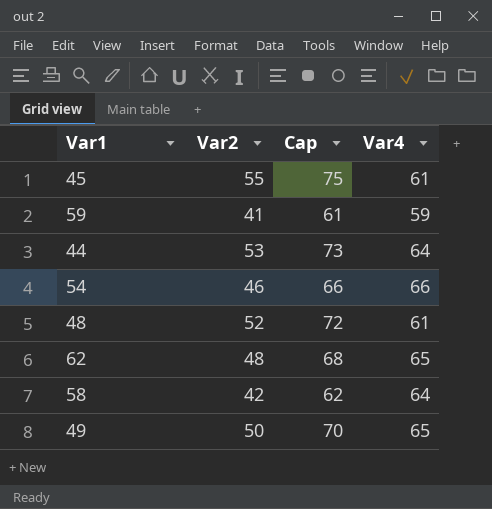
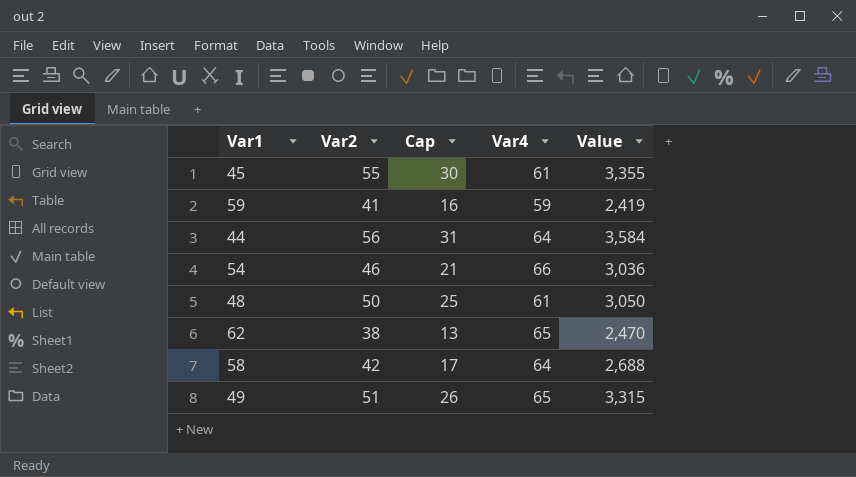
column Cap | formula: [Var2] + 20 -> [Var2] - 25
column Value | formula: none -> [Var2] * [Var4]
44 | Var2: 53 -> 56
48 | Var2: 52 -> 50
62 | Var2: 48 -> 38
49 | Var2: 50 -> 51

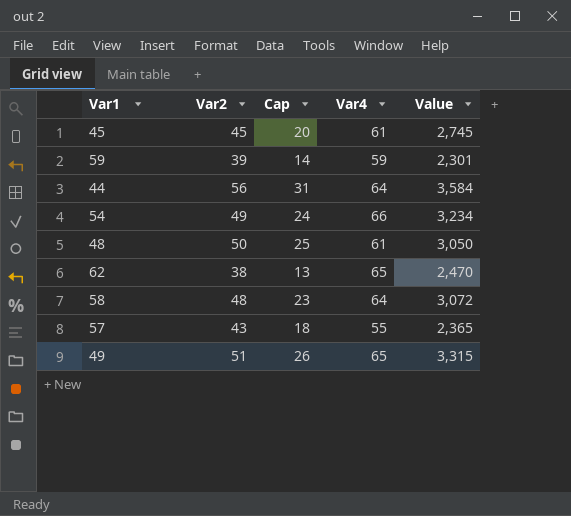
45 | Var2: 55 -> 45
45 | Cap: 30 -> 20
45 | Value: 3,355 -> 2,745
59 | Var2: 41 -> 39
59 | Cap: 16 -> 14
59 | Value: 2,419 -> 2,301
54 | Var2: 46 -> 49
54 | Cap: 21 -> 24
54 | Value: 3,036 -> 3,234
58 | Var2: 42 -> 48
58 | Cap: 17 -> 23
58 | Value: 2,688 -> 3,072
row 57: none -> 43 | 18 | 55 | 2,365

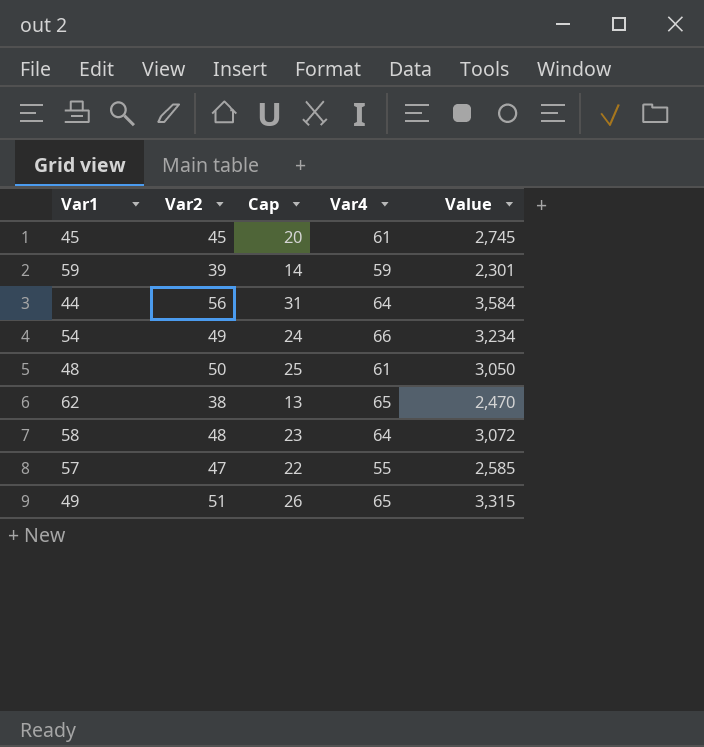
57 | Var2: 43 -> 47
57 | Cap: 18 -> 22
57 | Value: 2,365 -> 2,585

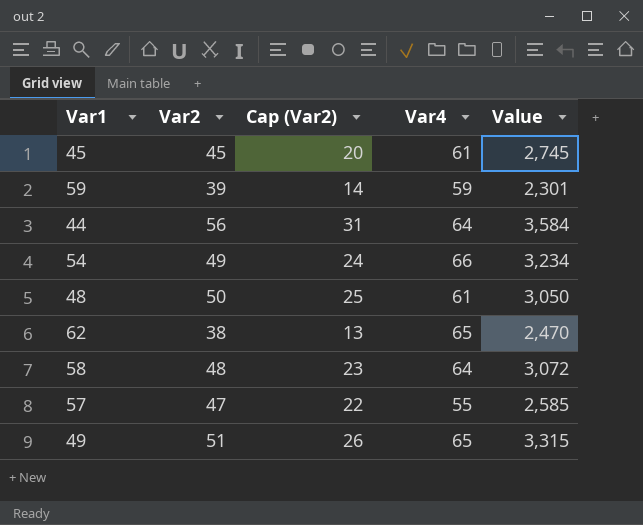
column name: Cap -> Cap (Var2)

